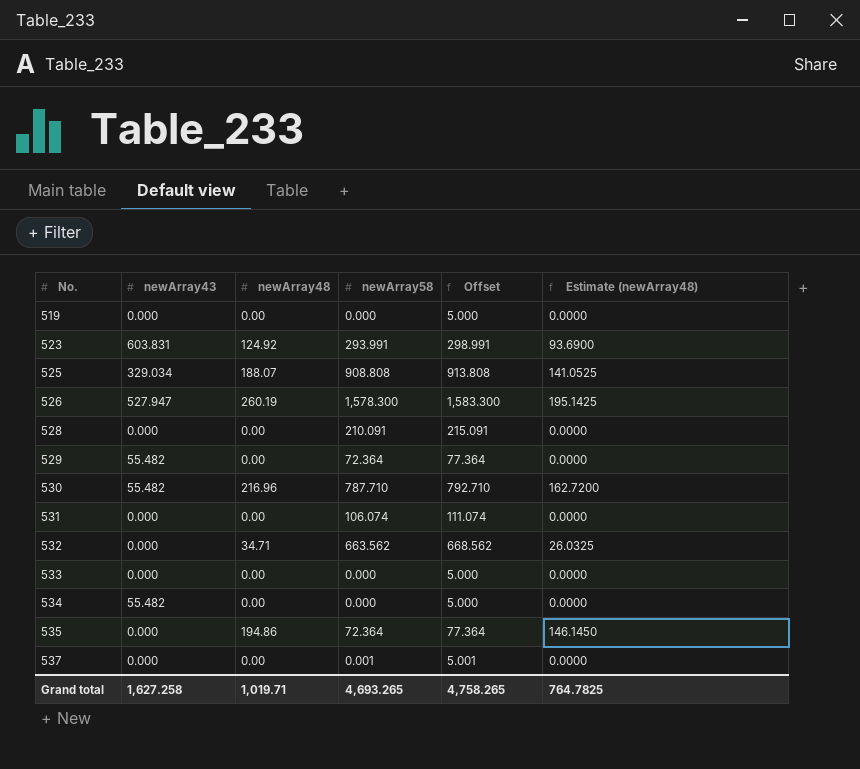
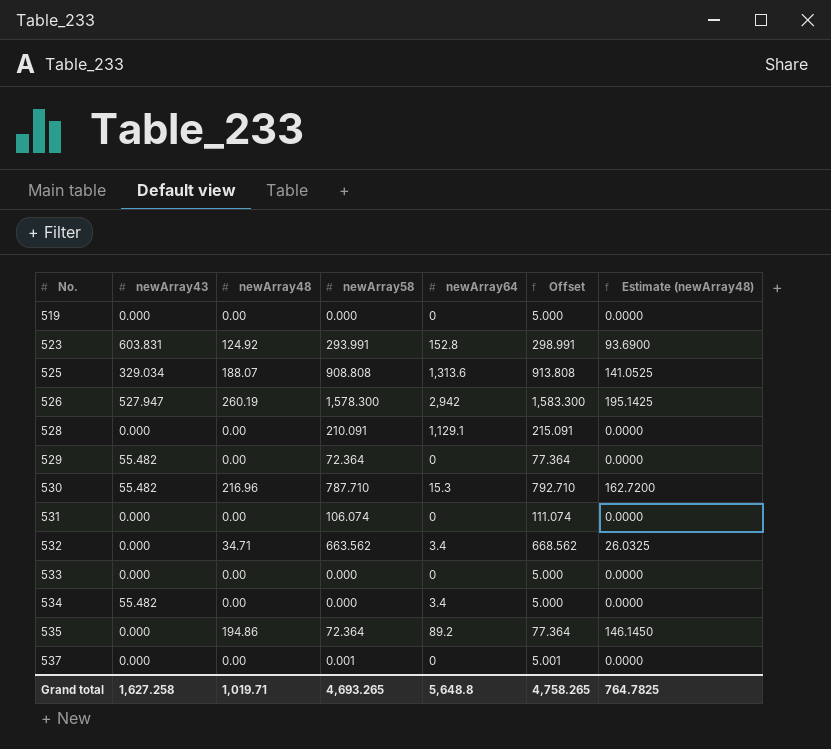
column newArray64 | position: none -> 5

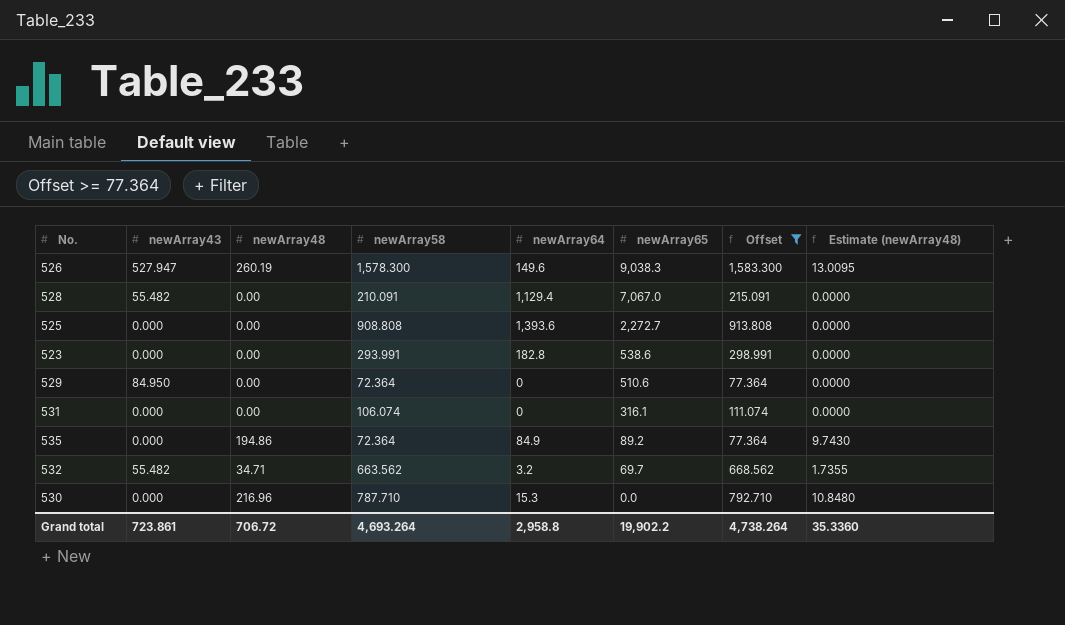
filter: none -> Offset >= 77.364
row order: No. ascending -> newArray65 descending
column newArray65 | position: none -> 6
column Estimate (newArray48) | formula: [newArray48] * 0.75 -> [newArray48] * 0.05
526 | newArray64: 2,942 -> 149.6
528 | newArray43: 0.000 -> 55.482
528 | newArray64: 1,129.1 -> 1,129.4
525 | newArray43: 329.034 -> 0.000
525 | newArray48: 188.07 -> 0.00
525 | newArray64: 1,313.6 -> 1,393.6
523 | newArray43: 603.831 -> 0.000
523 | newArray48: 124.92 -> 0.00
523 | newArray64: 152.8 -> 182.8
529 | newArray43: 55.482 -> 84.950
535 | newArray64: 89.2 -> 84.9
532 | newArray43: 0.000 -> 55.482
532 | newArray64: 3.4 -> 3.2
530 | newArray43: 55.482 -> 0.000
Grand total | newArray43: 1,627.258 -> 723.861
Grand total | newArray48: 1,019.71 -> 706.72
Grand total | newArray58: 4,693.265 -> 4,693.264
Grand total | newArray64: 5,648.8 -> 2,958.8
Grand total | Offset: 4,758.265 -> 4,738.264
Grand total | Estimate (newArray48): 764.7825 -> 35.3360

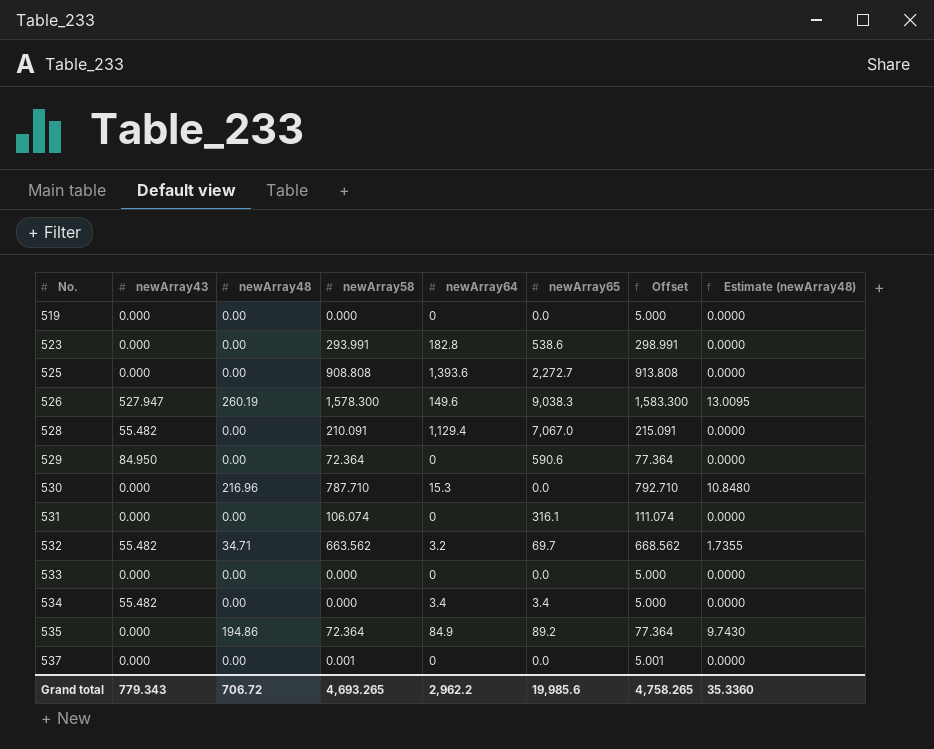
filter: Offset >= 77.364 -> none
row order: newArray65 descending -> No. ascending
529 | newArray65: 510.6 -> 590.6
Grand total | newArray43: 723.861 -> 779.343
Grand total | newArray58: 4,693.264 -> 4,693.265
Grand total | newArray64: 2,958.8 -> 2,962.2
Grand total | newArray65: 19,902.2 -> 19,985.6
Grand total | Offset: 4,738.264 -> 4,758.265

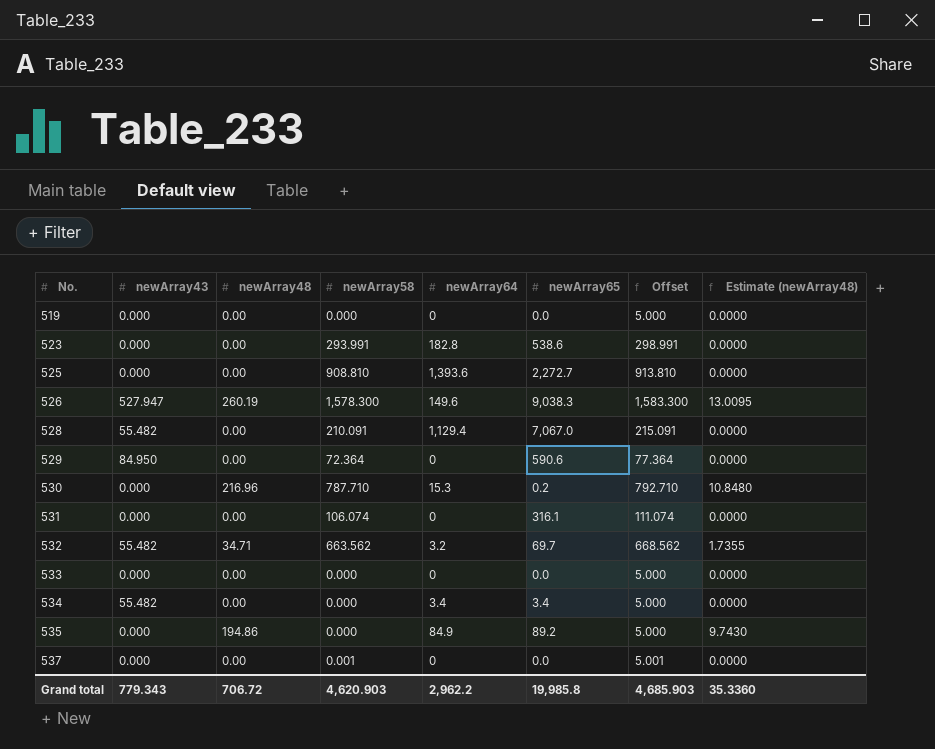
525 | newArray58: 908.808 -> 908.810
525 | Offset: 913.808 -> 913.810
530 | newArray65: 0.0 -> 0.2
535 | newArray58: 72.364 -> 0.000
535 | Offset: 77.364 -> 5.000
Grand total | newArray58: 4,693.265 -> 4,620.903
Grand total | newArray65: 19,985.6 -> 19,985.8
Grand total | Offset: 4,758.265 -> 4,685.903

